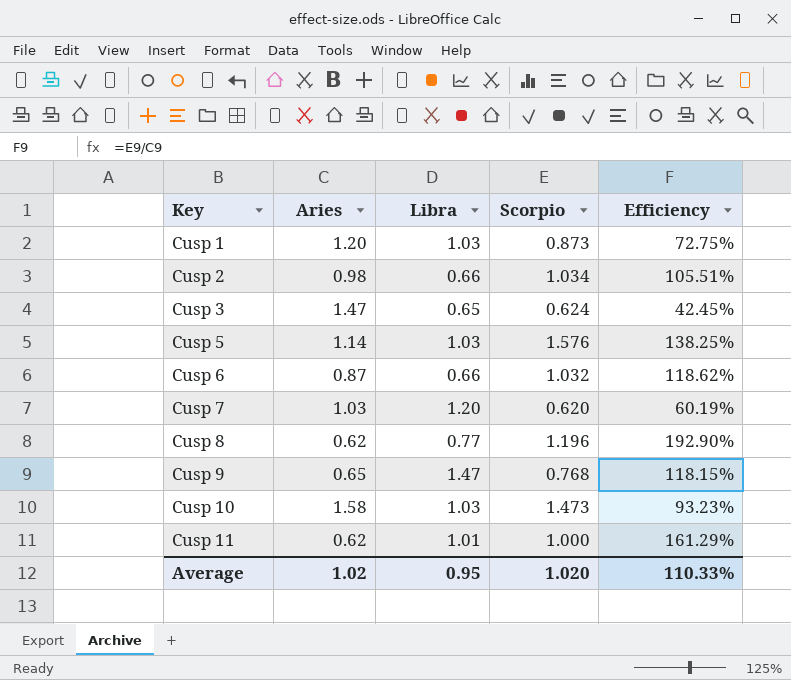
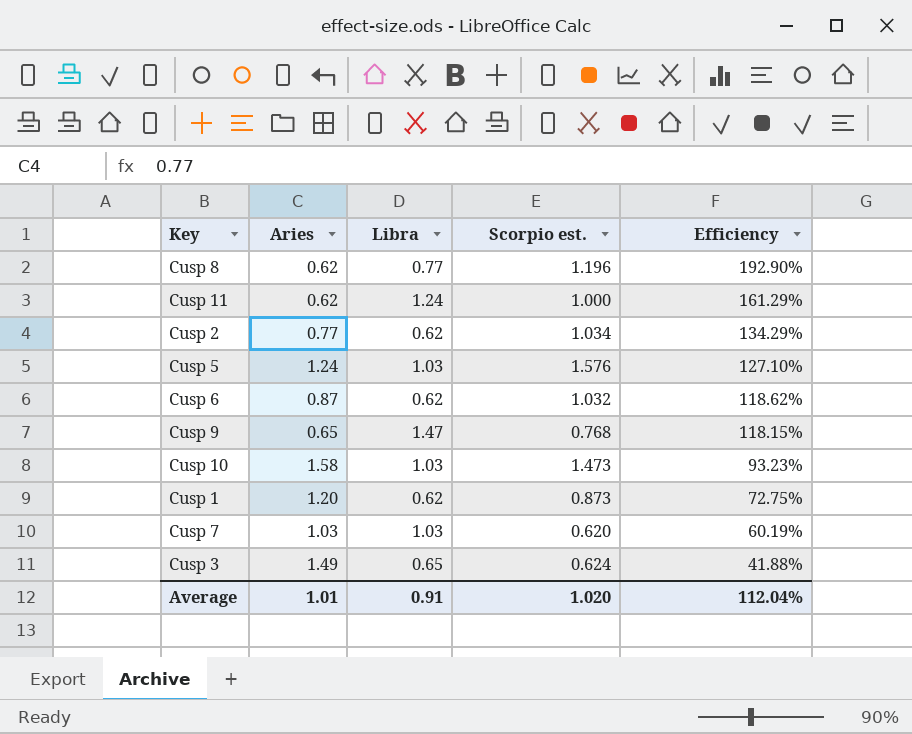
row order: Key ascending -> Efficiency descending
column name: Scorpio -> Scorpio est.
Cusp 11 | Libra: 1.01 -> 1.24
Cusp 2 | Aries: 0.98 -> 0.77
Cusp 2 | Libra: 0.66 -> 0.62
Cusp 2 | Efficiency: 105.51% -> 134.29%
Cusp 5 | Aries: 1.14 -> 1.24
Cusp 5 | Efficiency: 138.25% -> 127.10%
Cusp 6 | Libra: 0.66 -> 0.62
Cusp 1 | Libra: 1.03 -> 0.62
Cusp 7 | Libra: 1.20 -> 1.03
Cusp 3 | Aries: 1.47 -> 1.49
Cusp 3 | Efficiency: 42.45% -> 41.88%
Average | Aries: 1.02 -> 1.01
Average | Libra: 0.95 -> 0.91
Average | Efficiency: 110.33% -> 112.04%

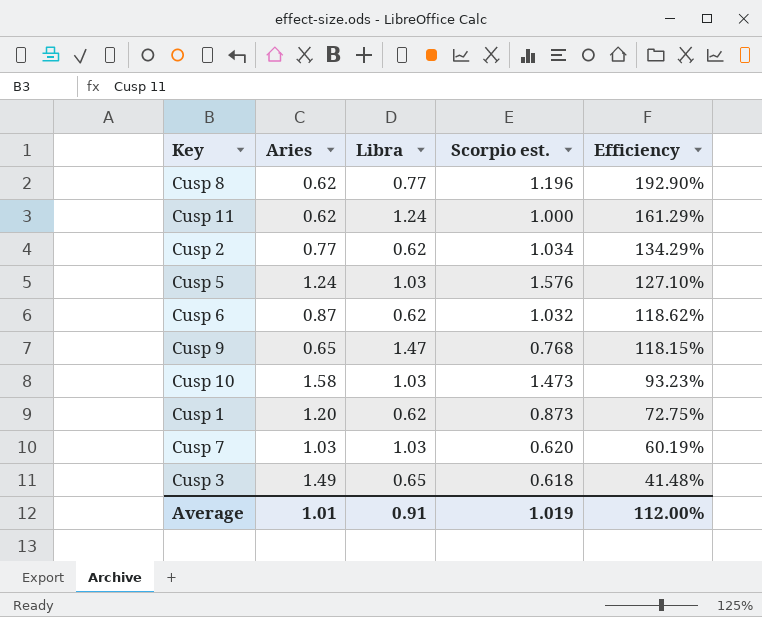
Cusp 3 | Scorpio est.: 0.624 -> 0.618
Cusp 3 | Efficiency: 41.88% -> 41.48%
Average | Scorpio est.: 1.020 -> 1.019
Average | Efficiency: 112.04% -> 112.00%

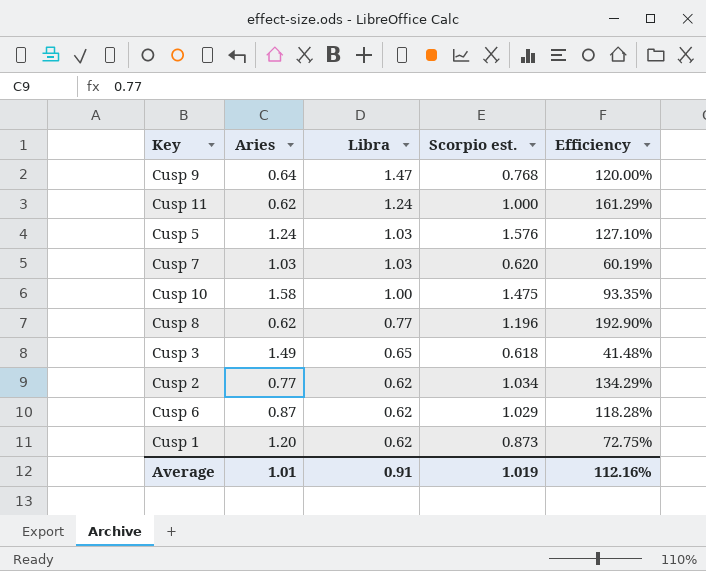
row order: Efficiency descending -> Libra descending
Cusp 9 | Aries: 0.65 -> 0.64
Cusp 9 | Efficiency: 118.15% -> 120.00%
Cusp 10 | Libra: 1.03 -> 1.00
Cusp 10 | Scorpio est.: 1.473 -> 1.475
Cusp 10 | Efficiency: 93.23% -> 93.35%
Cusp 6 | Scorpio est.: 1.032 -> 1.029
Cusp 6 | Efficiency: 118.62% -> 118.28%
Average | Efficiency: 112.00% -> 112.16%

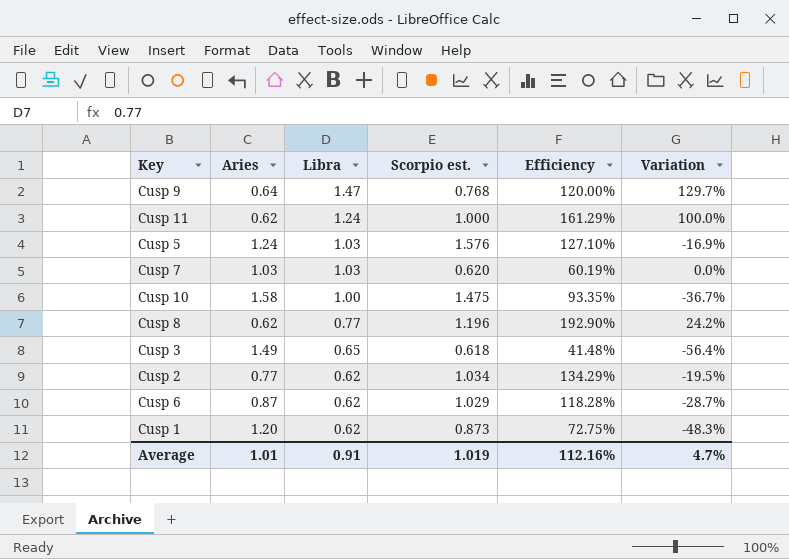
column Variation | formula: none -> ([Libra] - [Aries]) / [Aries]

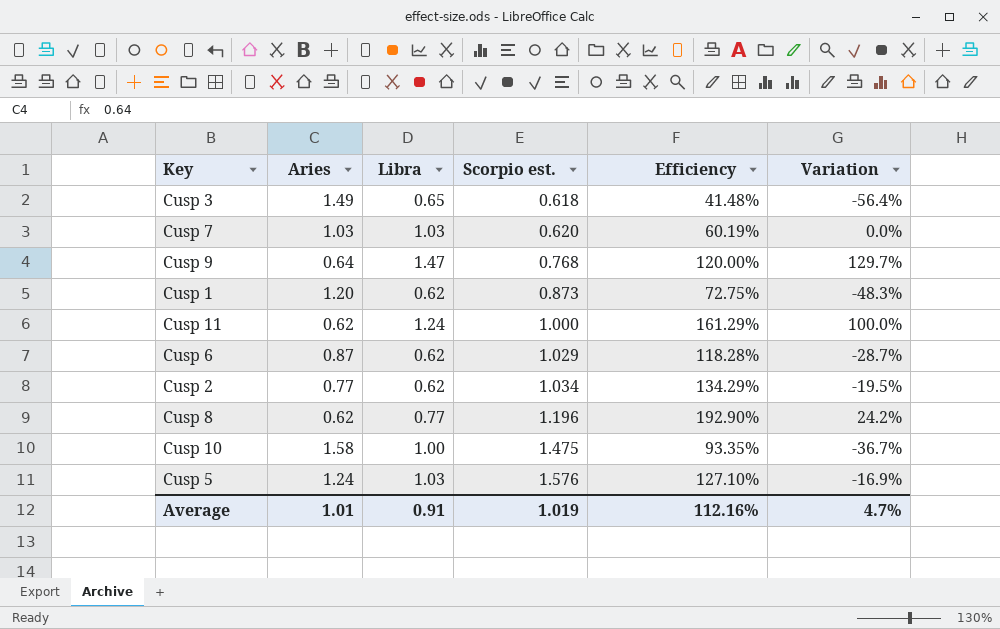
row order: Libra descending -> Scorpio est. ascending

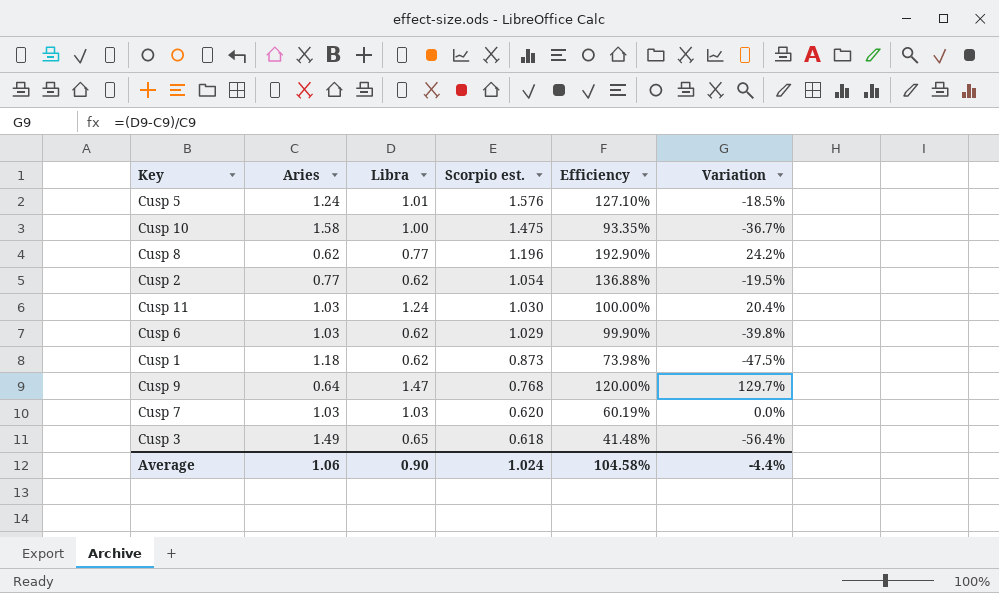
row order: Scorpio est. ascending -> Scorpio est. descending
Cusp 5 | Libra: 1.03 -> 1.01
Cusp 5 | Variation: -16.9% -> -18.5%
Cusp 2 | Scorpio est.: 1.034 -> 1.054
Cusp 2 | Efficiency: 134.29% -> 136.88%
Cusp 11 | Aries: 0.62 -> 1.03
Cusp 11 | Scorpio est.: 1.000 -> 1.030
Cusp 11 | Efficiency: 161.29% -> 100.00%
Cusp 11 | Variation: 100.0% -> 20.4%
Cusp 6 | Aries: 0.87 -> 1.03
Cusp 6 | Efficiency: 118.28% -> 99.90%
Cusp 6 | Variation: -28.7% -> -39.8%
Cusp 1 | Aries: 1.20 -> 1.18
Cusp 1 | Efficiency: 72.75% -> 73.98%
Cusp 1 | Variation: -48.3% -> -47.5%
Average | Aries: 1.01 -> 1.06
Average | Libra: 0.91 -> 0.90
Average | Scorpio est.: 1.019 -> 1.024
Average | Efficiency: 112.16% -> 104.58%
Average | Variation: 4.7% -> -4.4%

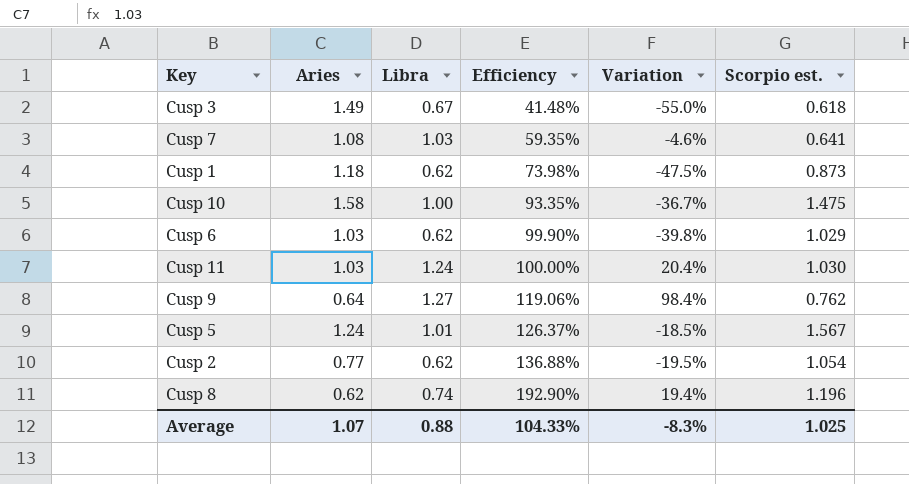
row order: Scorpio est. descending -> Efficiency ascending
column Scorpio est. | position: 4 -> 6
Cusp 3 | Libra: 0.65 -> 0.67
Cusp 3 | Variation: -56.4% -> -55.0%
Cusp 7 | Aries: 1.03 -> 1.08
Cusp 7 | Efficiency: 60.19% -> 59.35%
Cusp 7 | Variation: 0.0% -> -4.6%
Cusp 7 | Scorpio est.: 0.620 -> 0.641
Cusp 9 | Libra: 1.47 -> 1.27
Cusp 9 | Efficiency: 120.00% -> 119.06%
Cusp 9 | Variation: 129.7% -> 98.4%
Cusp 9 | Scorpio est.: 0.768 -> 0.762
Cusp 5 | Efficiency: 127.10% -> 126.37%
Cusp 5 | Scorpio est.: 1.576 -> 1.567
Cusp 8 | Libra: 0.77 -> 0.74
Cusp 8 | Variation: 24.2% -> 19.4%
Average | Aries: 1.06 -> 1.07
Average | Libra: 0.90 -> 0.88
Average | Efficiency: 104.58% -> 104.33%
Average | Variation: -4.4% -> -8.3%
Average | Scorpio est.: 1.024 -> 1.025

